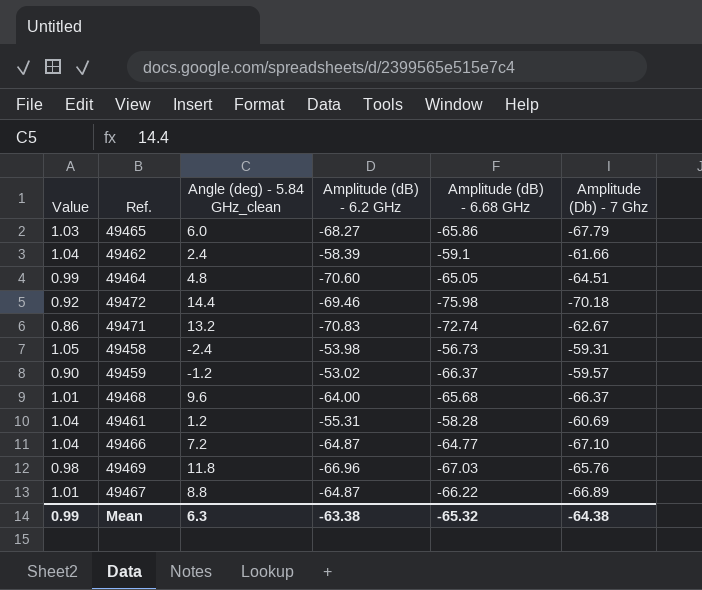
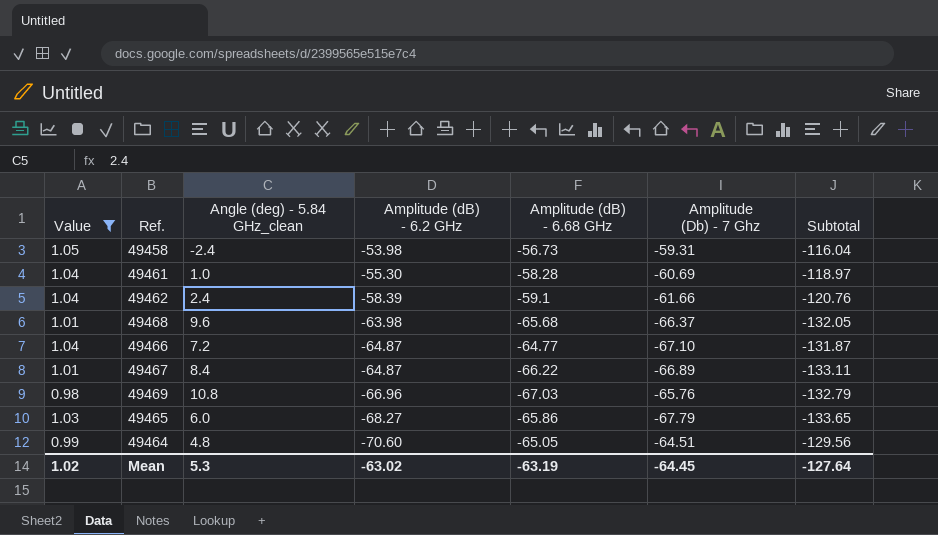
filter: none -> Value >= 0.98
row order: none -> Amplitude (dB) - 6.2 GHz descending
column Subtotal | formula: none -> [Amplitude (dB) - 6.68 GHz] + [Amplitude (Db) - 7 Ghz]
49461 | Angle (deg) - 5.84 GHz_clean: 1.2 -> 1.0
49461 | Amplitude (dB) - 6.2 GHz: -55.31 -> -55.30
49468 | Amplitude (dB) - 6.2 GHz: -64.00 -> -63.98
49467 | Angle (deg) - 5.84 GHz_clean: 8.8 -> 8.4
49469 | Angle (deg) - 5.84 GHz_clean: 11.8 -> 10.8
Mean | Value: 0.99 -> 1.02
Mean | Angle (deg) - 5.84 GHz_clean: 6.3 -> 5.3
Mean | Amplitude (dB) - 6.2 GHz: -63.38 -> -63.02
Mean | Amplitude (dB) - 6.68 GHz: -65.32 -> -63.19
Mean | Amplitude (Db) - 7 Ghz: -64.38 -> -64.45

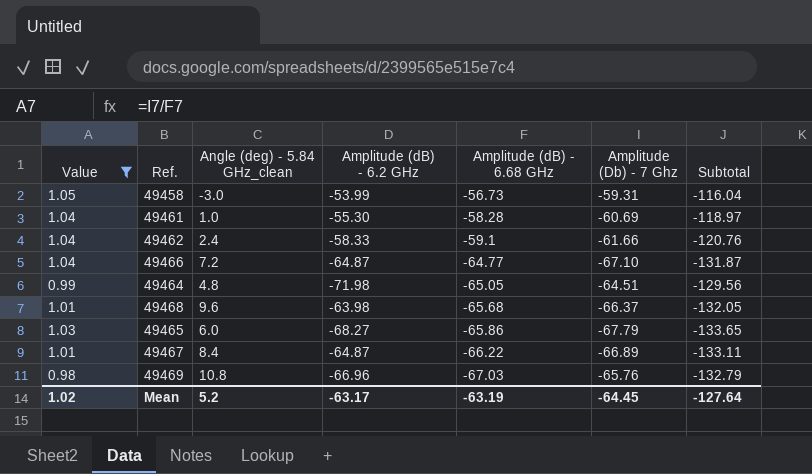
row order: Amplitude (dB) - 6.2 GHz descending -> Amplitude (dB) - 6.68 GHz descending
49458 | Angle (deg) - 5.84 GHz_clean: -2.4 -> -3.0
49458 | Amplitude (dB) - 6.2 GHz: -53.98 -> -53.99
49462 | Amplitude (dB) - 6.2 GHz: -58.39 -> -58.33
49464 | Amplitude (dB) - 6.2 GHz: -70.60 -> -71.98
Mean | Angle (deg) - 5.84 GHz_clean: 5.3 -> 5.2
Mean | Amplitude (dB) - 6.2 GHz: -63.02 -> -63.17

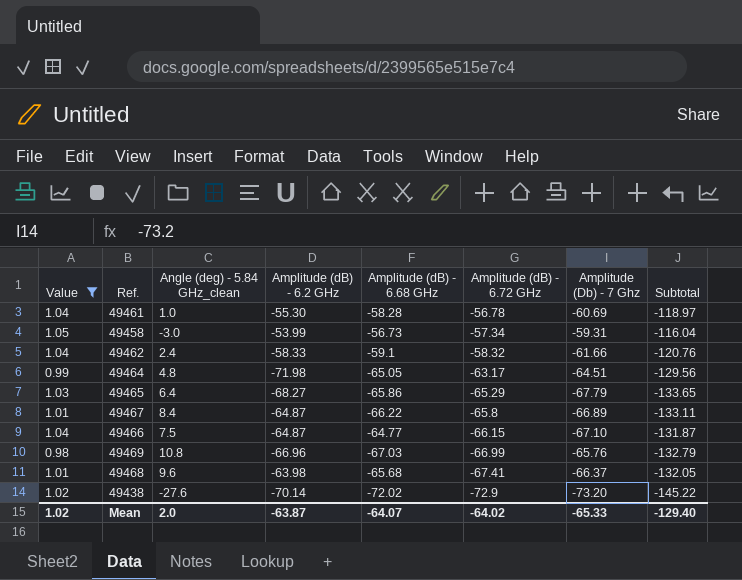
row order: Amplitude (dB) - 6.68 GHz descending -> Amplitude (dB) - 6.72 GHz descending
column Amplitude (dB) - 6.72 GHz | position: none -> 6
49465 | Angle (deg) - 5.84 GHz_clean: 6.0 -> 6.4
49466 | Angle (deg) - 5.84 GHz_clean: 7.2 -> 7.5
row 49438: none -> 1.02 | -27.6 | -70.14 | -72.02 | -72.9 | -73.20 | -145.22
Mean | Angle (deg) - 5.84 GHz_clean: 5.2 -> 2.0
Mean | Amplitude (dB) - 6.2 GHz: -63.17 -> -63.87
Mean | Amplitude (dB) - 6.68 GHz: -63.19 -> -64.07
Mean | Amplitude (Db) - 7 Ghz: -64.45 -> -65.33
Mean | Subtotal: -127.64 -> -129.40

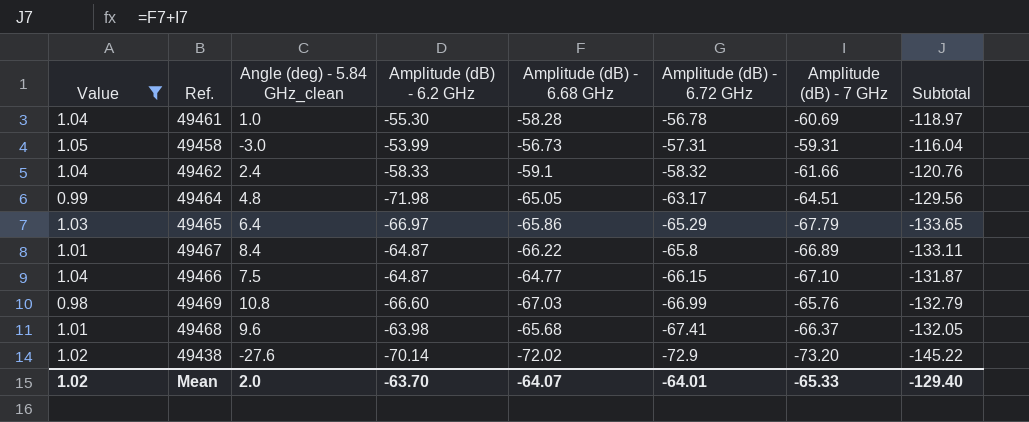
column name: Amplitude (Db) - 7 Ghz -> Amplitude (dB) - 7 GHz
49458 | Amplitude (dB) - 6.72 GHz: -57.34 -> -57.31
49465 | Amplitude (dB) - 6.2 GHz: -68.27 -> -66.97
49469 | Amplitude (dB) - 6.2 GHz: -66.96 -> -66.60
Mean | Amplitude (dB) - 6.2 GHz: -63.87 -> -63.70
Mean | Amplitude (dB) - 6.72 GHz: -64.02 -> -64.01

